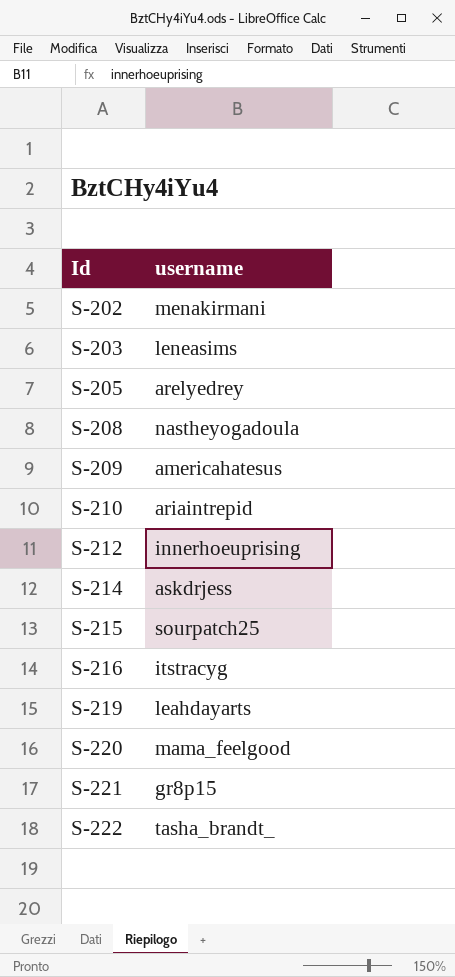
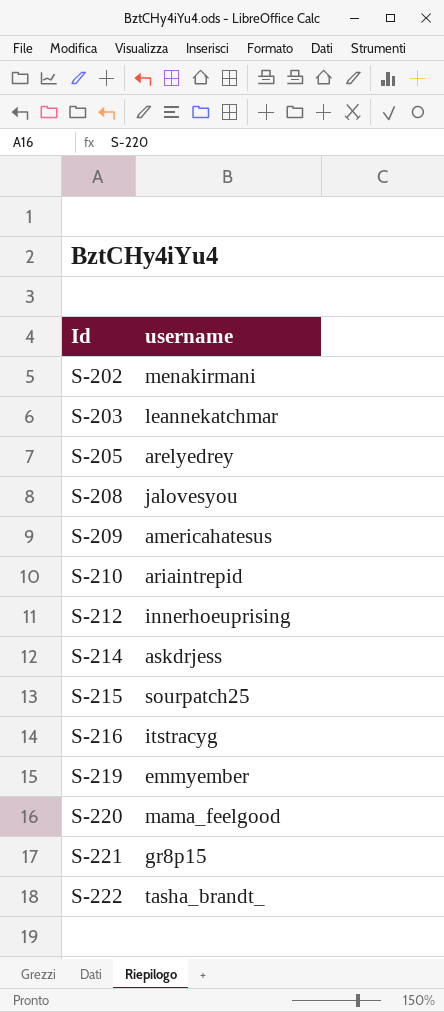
S-203 | username: leneasims -> leannekatchmar
S-208 | username: nastheyogadoula -> jalovesyou
S-219 | username: leahdayarts -> emmyember

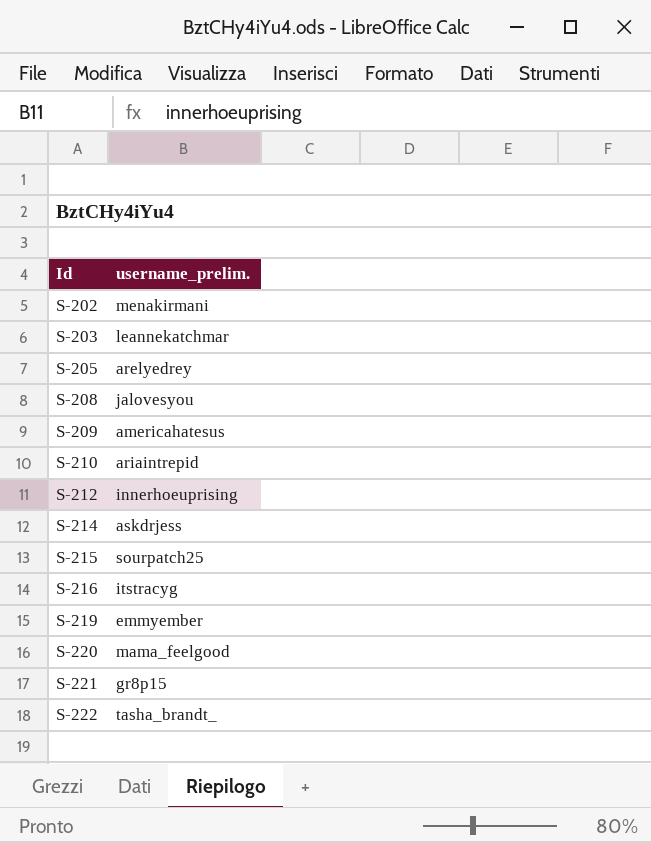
column name: username -> username_prelim.

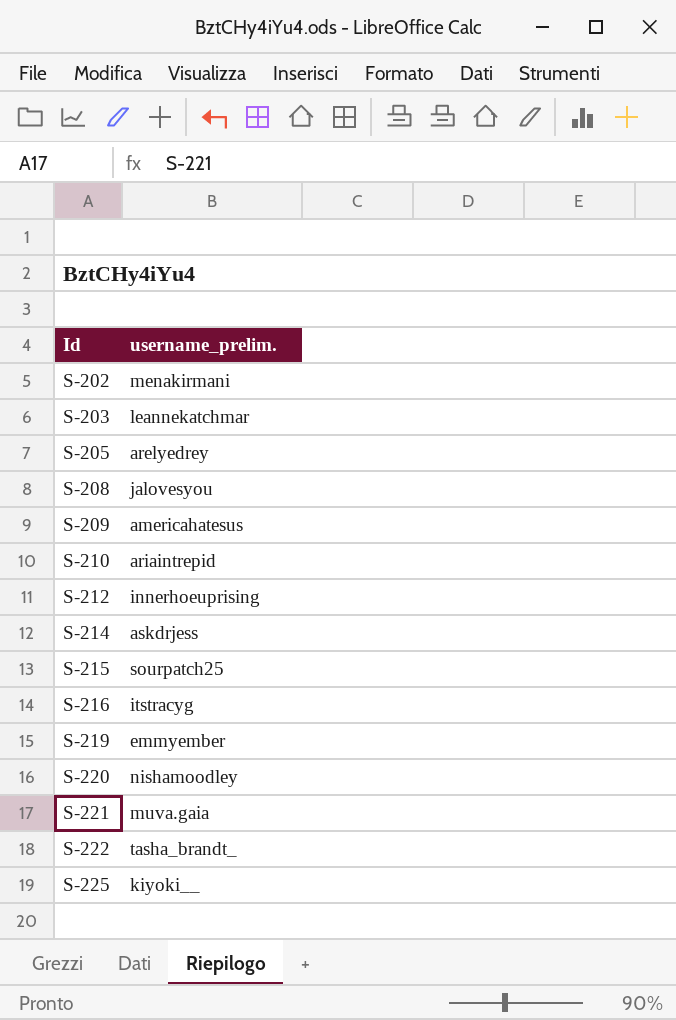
S-220 | username_prelim.: mama_feelgood -> nishamoodley
S-221 | username_prelim.: gr8p15 -> muva.gaia
row S-225: none -> kiyoki__

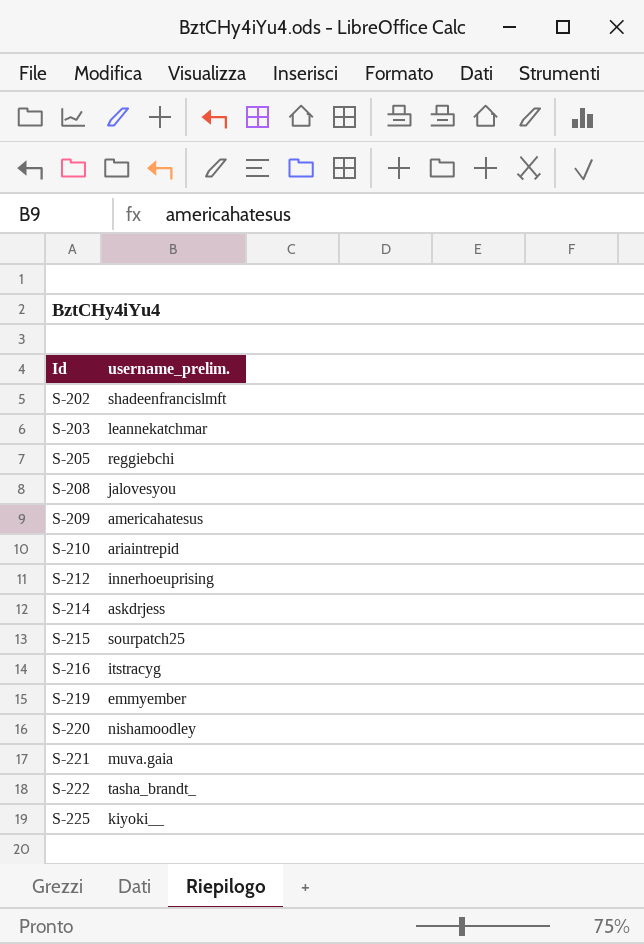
S-202 | username_prelim.: menakirmani -> shadeenfrancislmft
S-205 | username_prelim.: arelyedrey -> reggiebchi

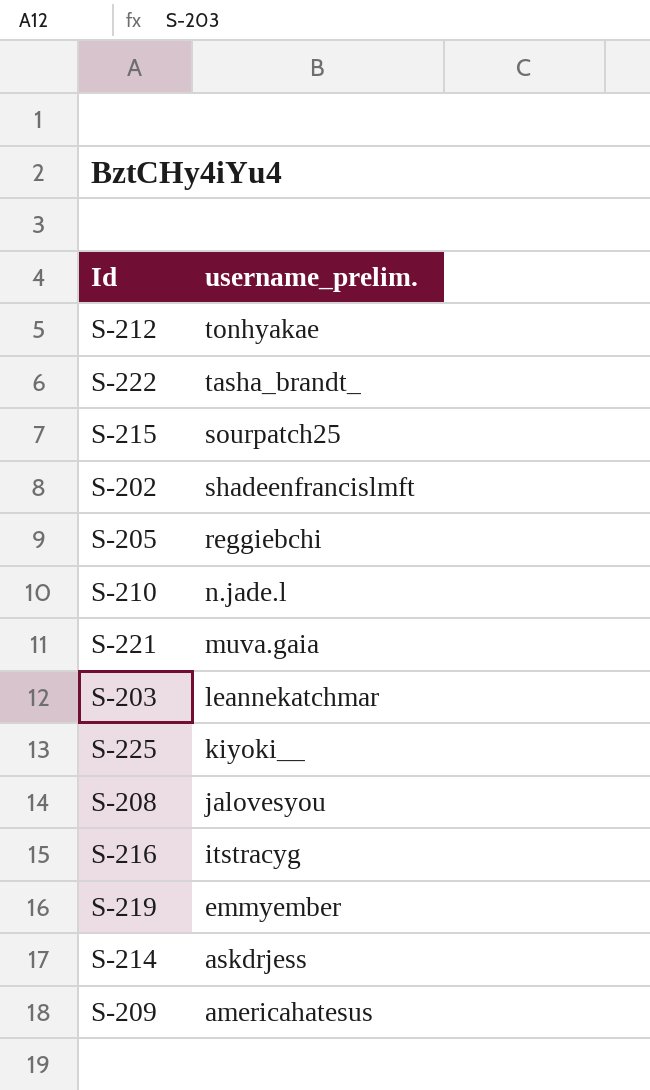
row order: Id ascending -> username_prelim. descending
row S-220: nishamoodley -> none
S-212 | username_prelim.: innerhoeuprising -> tonhyakae
S-210 | username_prelim.: ariaintrepid -> n.jade.l

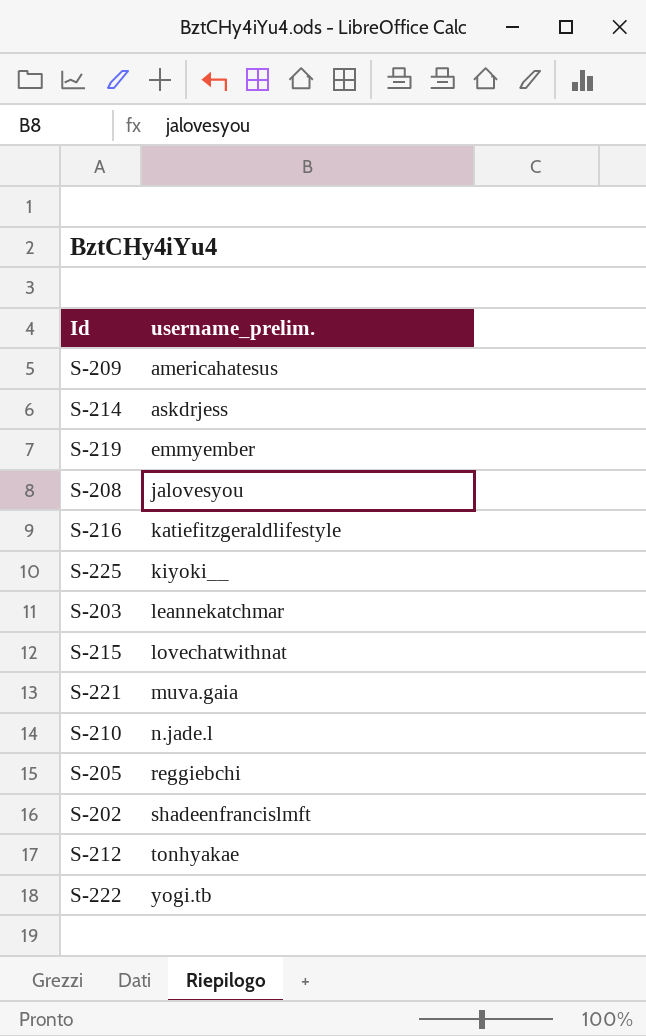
row order: username_prelim. descending -> username_prelim. ascending
S-216 | username_prelim.: itstracyg -> katiefitzgeraldlifestyle
S-215 | username_prelim.: sourpatch25 -> lovechatwithnat
S-222 | username_prelim.: tasha_brandt_ -> yogi.tb

